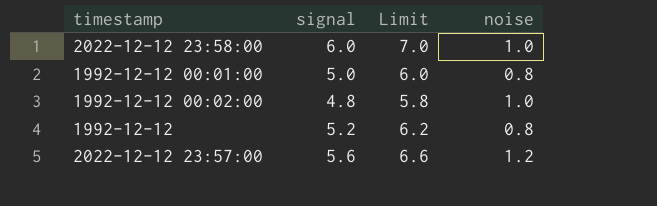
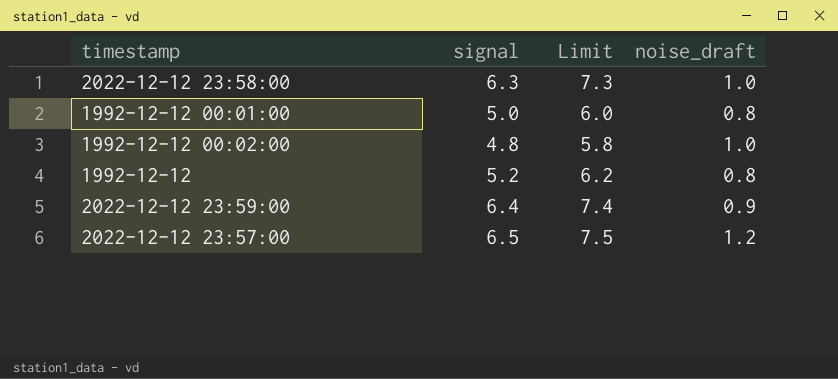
column name: noise -> noise_draft
2022-12-12 23:58:00 | signal: 6.0 -> 6.3
2022-12-12 23:58:00 | Limit: 7.0 -> 7.3
row 2022-12-12 23:59:00: none -> 6.4 | 7.4 | 0.9
2022-12-12 23:57:00 | signal: 5.6 -> 6.5
2022-12-12 23:57:00 | Limit: 6.6 -> 7.5

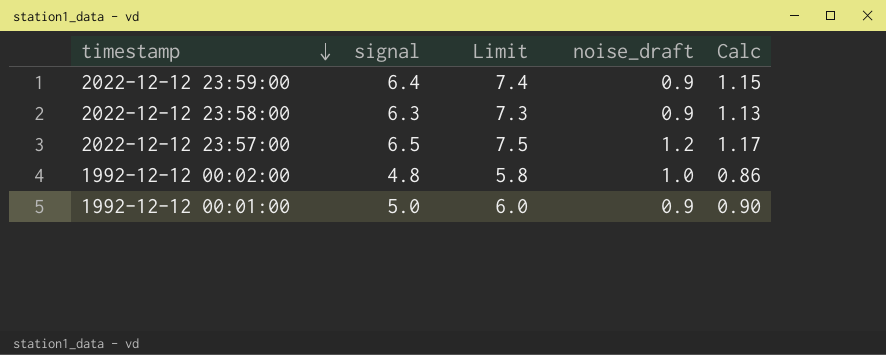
row order: none -> timestamp descending
column Calc | formula: none -> [signal] * 0.18
row 1992-12-12: 5.2 | 6.2 | 0.8 -> none
2022-12-12 23:58:00 | noise_draft: 1.0 -> 0.9
1992-12-12 00:01:00 | noise_draft: 0.8 -> 0.9

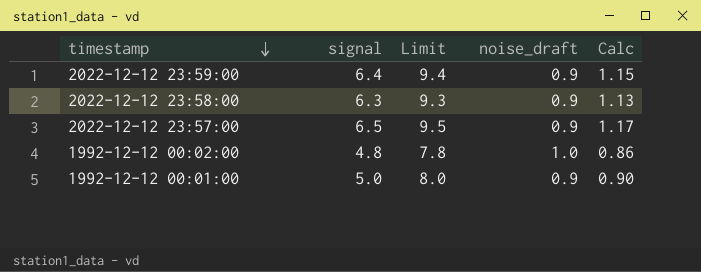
column Limit | formula: [signal] + 1 -> [signal] + 3
2022-12-12 23:57:00 | noise_draft: 1.2 -> 0.9

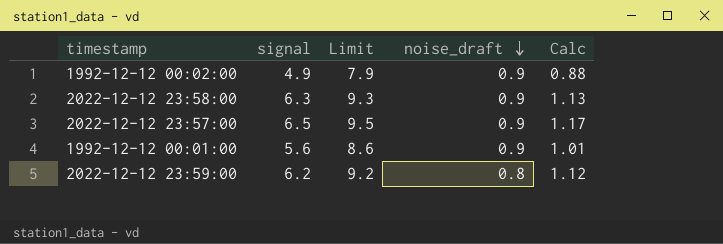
row order: timestamp descending -> noise_draft descending
1992-12-12 00:02:00 | signal: 4.8 -> 4.9
1992-12-12 00:02:00 | Limit: 7.8 -> 7.9
1992-12-12 00:02:00 | noise_draft: 1.0 -> 0.9
1992-12-12 00:02:00 | Calc: 0.86 -> 0.88
1992-12-12 00:01:00 | signal: 5.0 -> 5.6
1992-12-12 00:01:00 | Limit: 8.0 -> 8.6
1992-12-12 00:01:00 | Calc: 0.90 -> 1.01
2022-12-12 23:59:00 | signal: 6.4 -> 6.2
2022-12-12 23:59:00 | Limit: 9.4 -> 9.2
2022-12-12 23:59:00 | noise_draft: 0.9 -> 0.8
2022-12-12 23:59:00 | Calc: 1.15 -> 1.12

